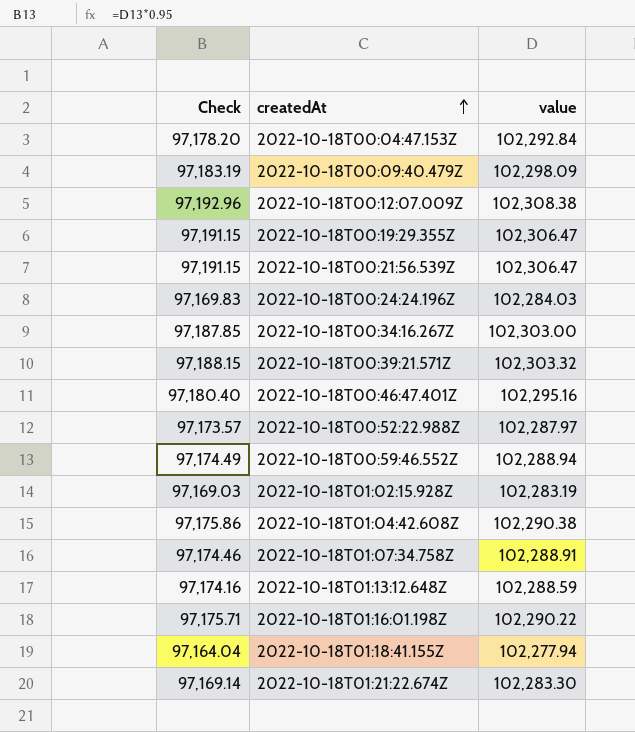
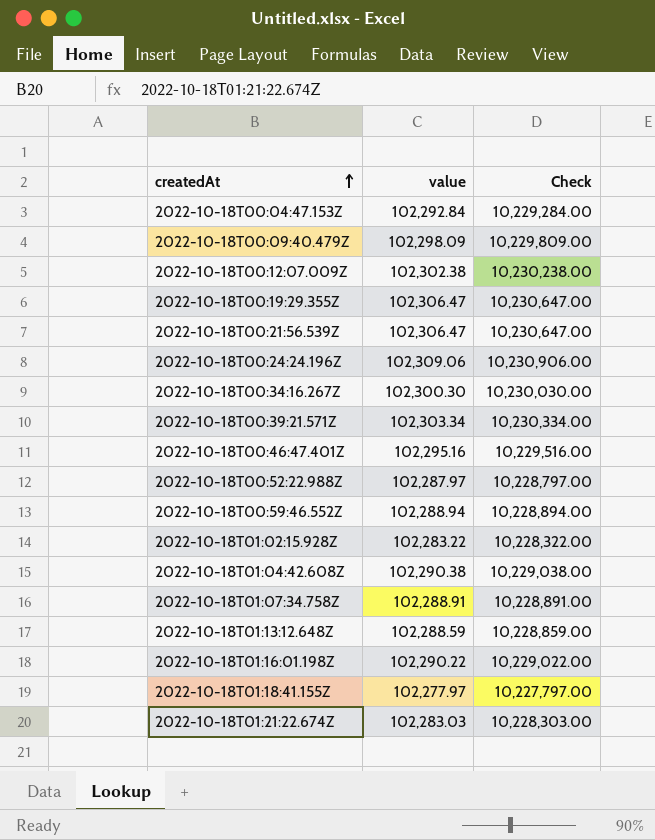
column Check | formula: [value] * 0.95 -> [value] * 100
column Check | position: 1 -> 3
2022-10-18T00:12:07.009Z | value: 102,308.38 -> 102,302.38
2022-10-18T00:24:24.196Z | value: 102,284.03 -> 102,309.06
2022-10-18T00:34:16.267Z | value: 102,303.00 -> 102,300.30
2022-10-18T00:39:21.571Z | value: 102,303.32 -> 102,303.34
2022-10-18T01:02:15.928Z | value: 102,283.19 -> 102,283.22
2022-10-18T01:18:41.155Z | value: 102,277.94 -> 102,277.97
2022-10-18T01:21:22.674Z | value: 102,283.30 -> 102,283.03

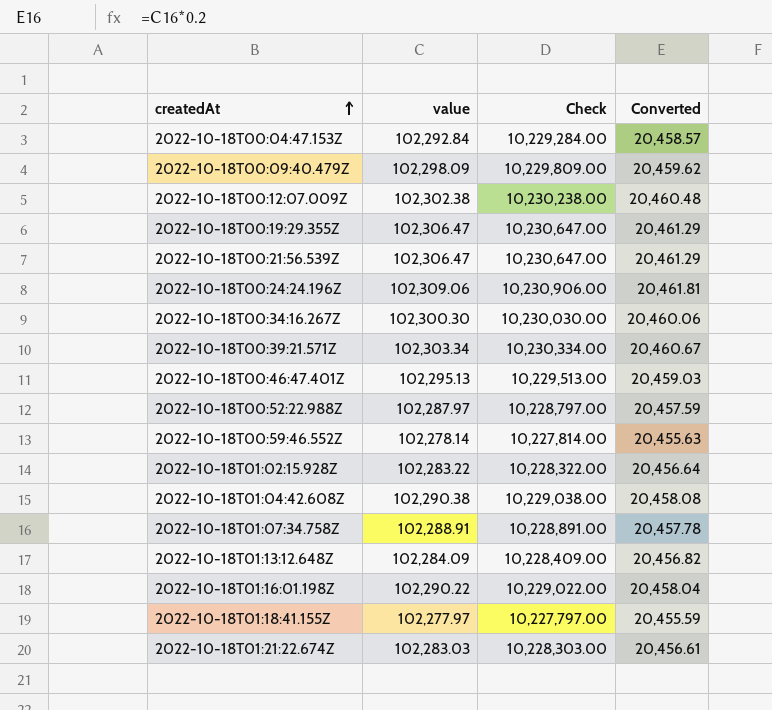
column Converted | formula: none -> [value] * 0.2
2022-10-18T00:46:47.401Z | value: 102,295.16 -> 102,295.13
2022-10-18T00:46:47.401Z | Check: 10,229,516.00 -> 10,229,513.00
2022-10-18T00:59:46.552Z | value: 102,288.94 -> 102,278.14
2022-10-18T00:59:46.552Z | Check: 10,228,894.00 -> 10,227,814.00
2022-10-18T01:13:12.648Z | value: 102,288.59 -> 102,284.09
2022-10-18T01:13:12.648Z | Check: 10,228,859.00 -> 10,228,409.00

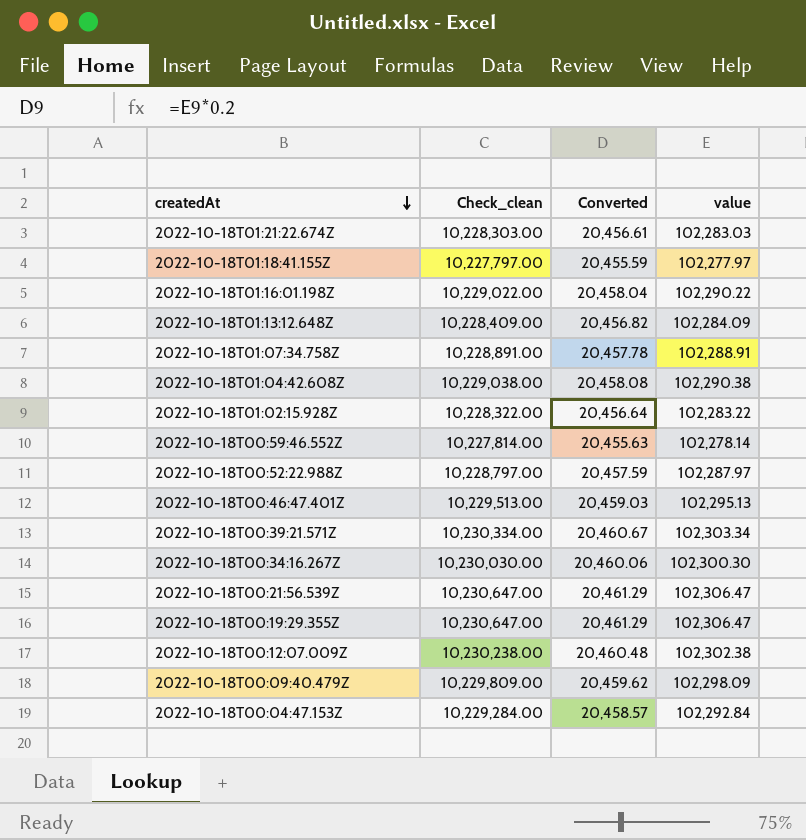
row order: createdAt ascending -> createdAt descending
column name: Check -> Check_clean
column value | position: 2 -> 4
row 2022-10-18T00:24:24.196Z: 102,309.06 | 10,230,906.00 | 20,461.81 -> none

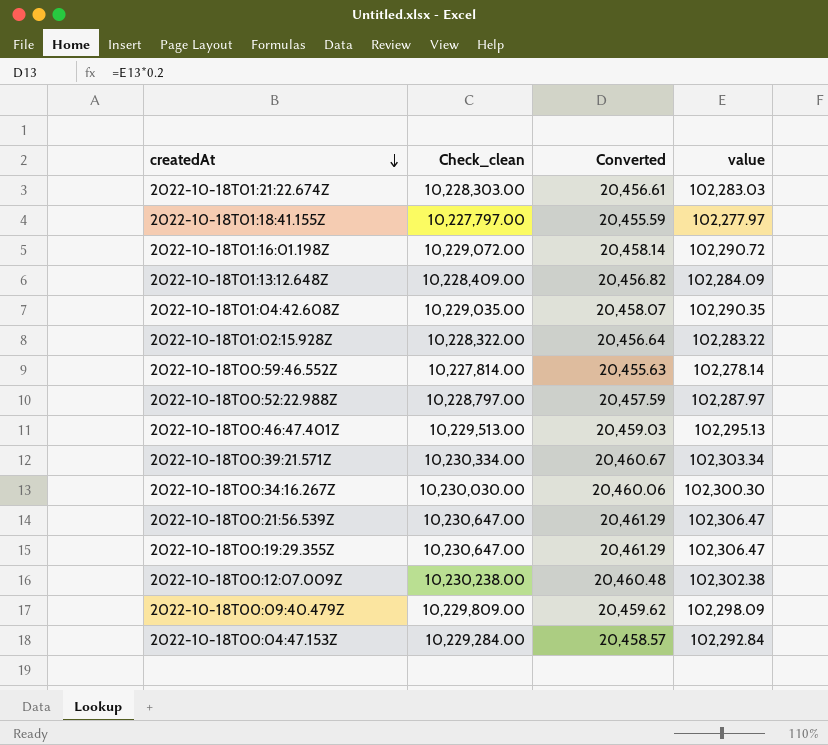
row 2022-10-18T01:07:34.758Z: 10,228,891.00 | 20,457.78 | 102,288.91 -> none
2022-10-18T01:16:01.198Z | Check_clean: 10,229,022.00 -> 10,229,072.00
2022-10-18T01:16:01.198Z | Converted: 20,458.04 -> 20,458.14
2022-10-18T01:16:01.198Z | value: 102,290.22 -> 102,290.72
2022-10-18T01:04:42.608Z | Check_clean: 10,229,038.00 -> 10,229,035.00
2022-10-18T01:04:42.608Z | Converted: 20,458.08 -> 20,458.07
2022-10-18T01:04:42.608Z | value: 102,290.38 -> 102,290.35

